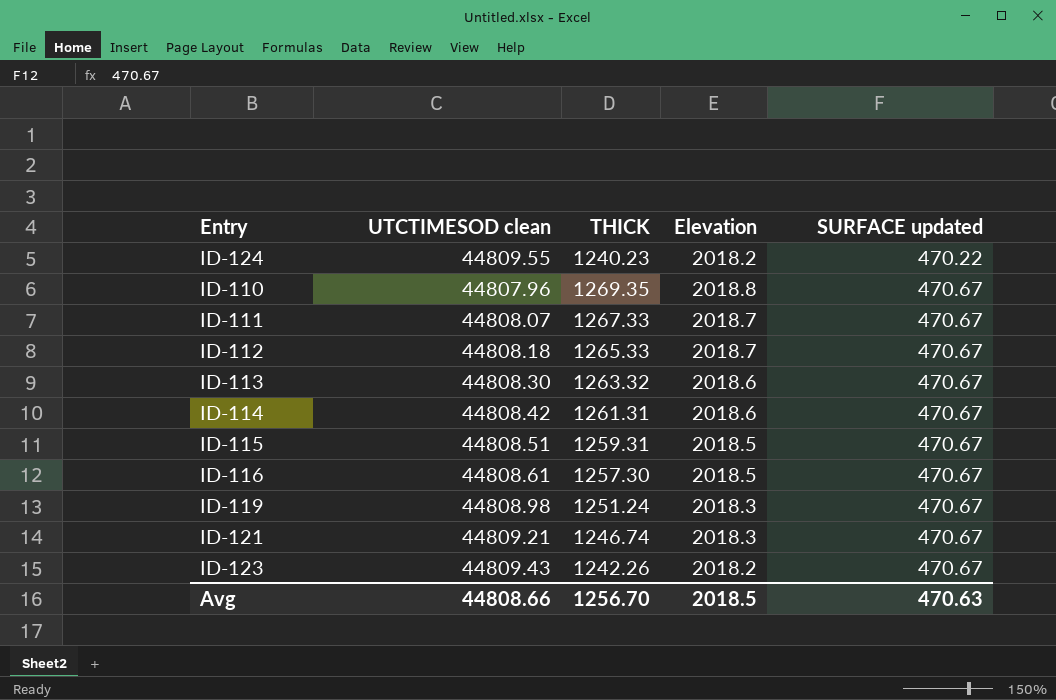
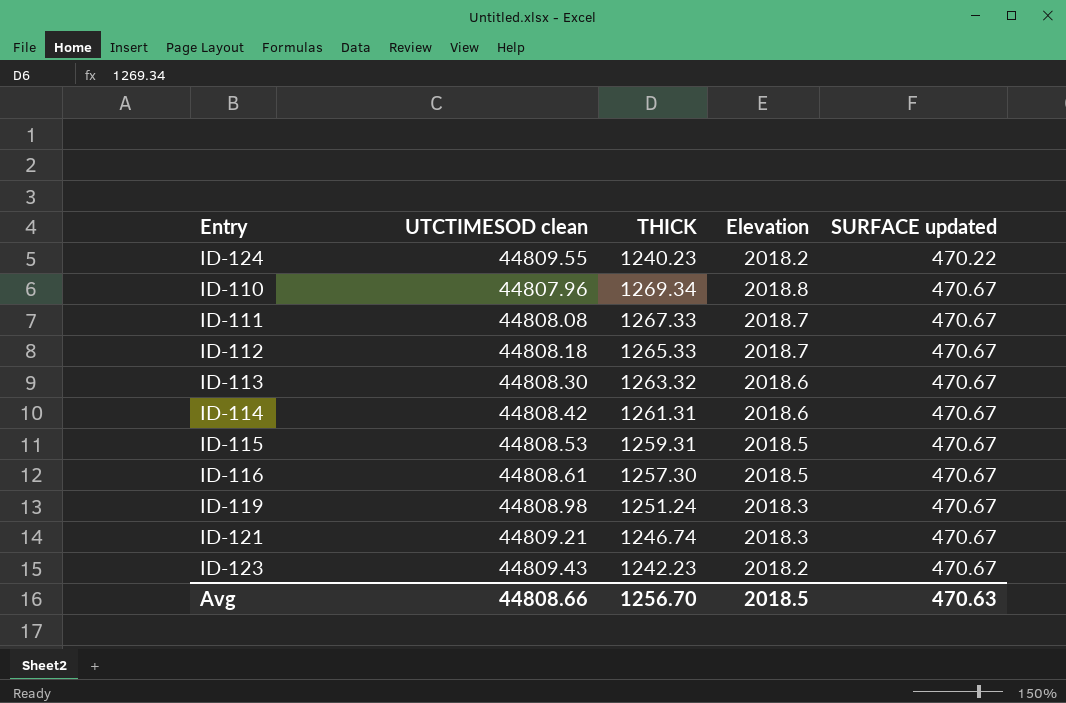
ID-110 | THICK: 1269.35 -> 1269.34
ID-111 | UTCTIMESOD clean: 44808.07 -> 44808.08
ID-115 | UTCTIMESOD clean: 44808.51 -> 44808.53
ID-123 | THICK: 1242.26 -> 1242.23

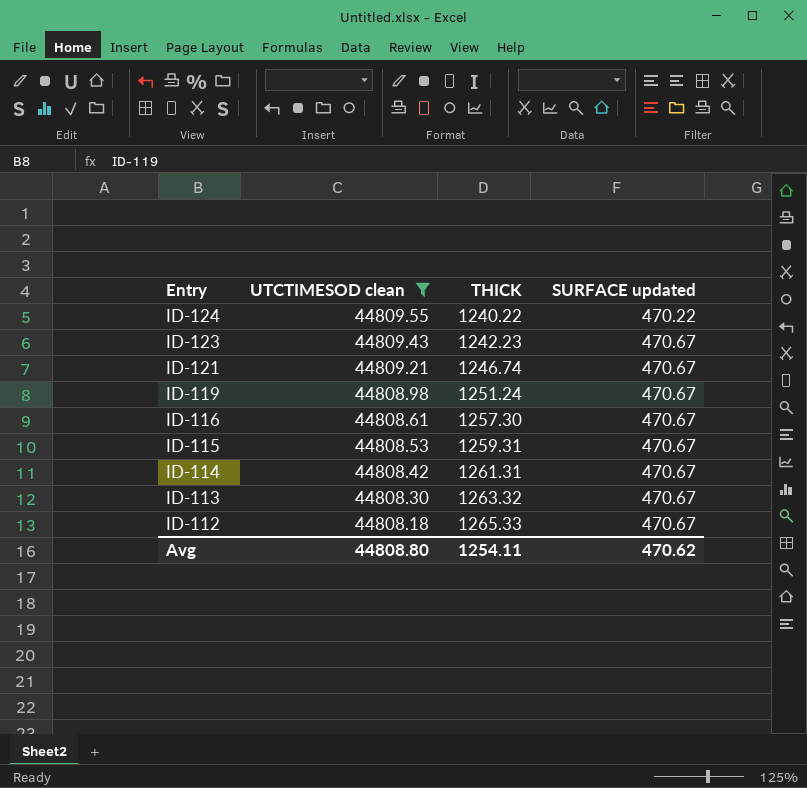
filter: none -> UTCTIMESOD clean >= 44808.18
row order: SURFACE updated ascending -> Entry descending
column Elevation | position: 4 -> none
ID-124 | THICK: 1240.23 -> 1240.22
Avg | UTCTIMESOD clean: 44808.66 -> 44808.80
Avg | THICK: 1256.70 -> 1254.11
Avg | SURFACE updated: 470.63 -> 470.62

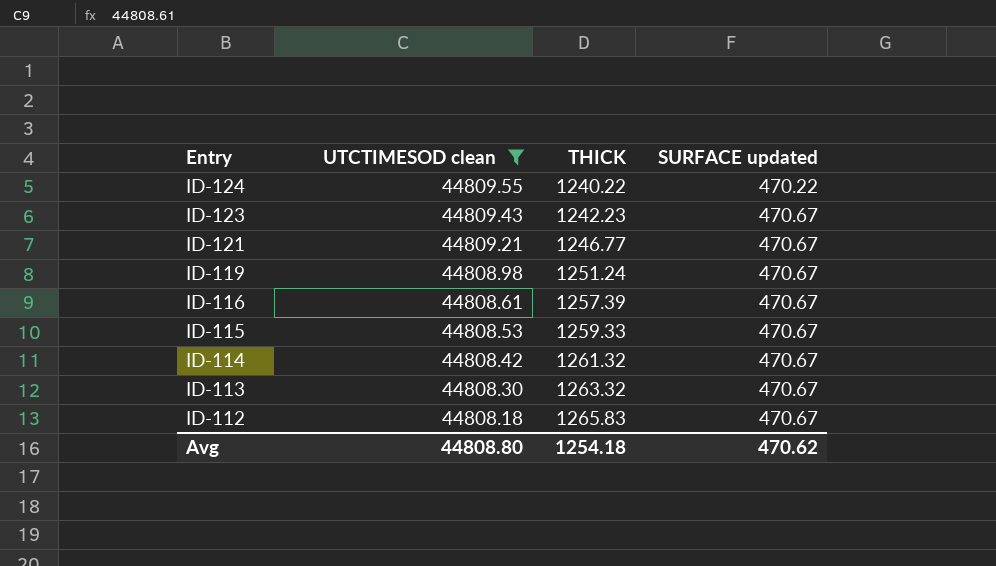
ID-121 | THICK: 1246.74 -> 1246.77
ID-116 | THICK: 1257.30 -> 1257.39
ID-115 | THICK: 1259.31 -> 1259.33
ID-114 | THICK: 1261.31 -> 1261.32
ID-112 | THICK: 1265.33 -> 1265.83
Avg | THICK: 1254.11 -> 1254.18

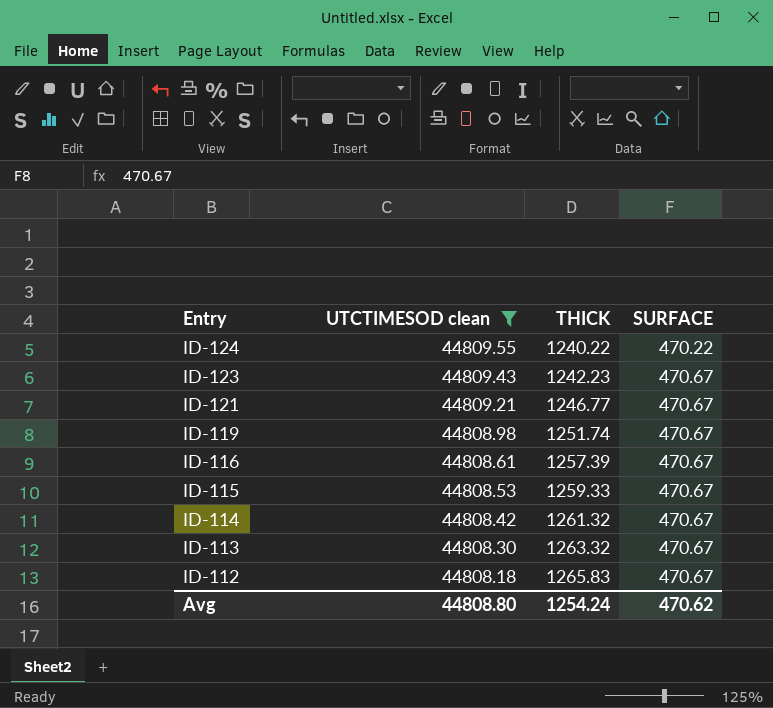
column name: SURFACE updated -> SURFACE
ID-119 | THICK: 1251.24 -> 1251.74
Avg | THICK: 1254.18 -> 1254.24

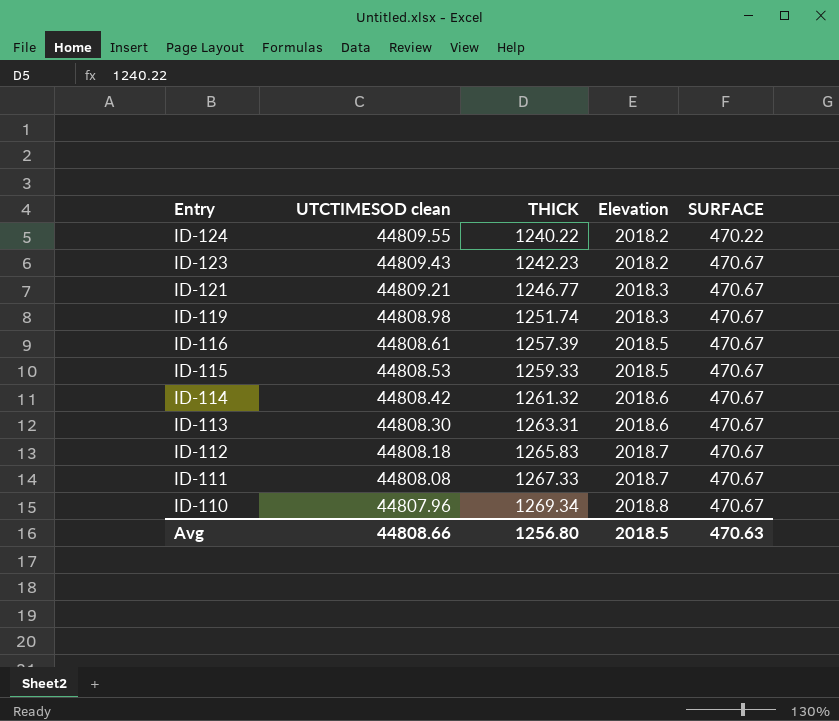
filter: UTCTIMESOD clean >= 44808.18 -> none
column Elevation | position: none -> 4
ID-113 | THICK: 1263.32 -> 1263.31
Avg | UTCTIMESOD clean: 44808.80 -> 44808.66
Avg | THICK: 1254.24 -> 1256.80
Avg | SURFACE: 470.62 -> 470.63

